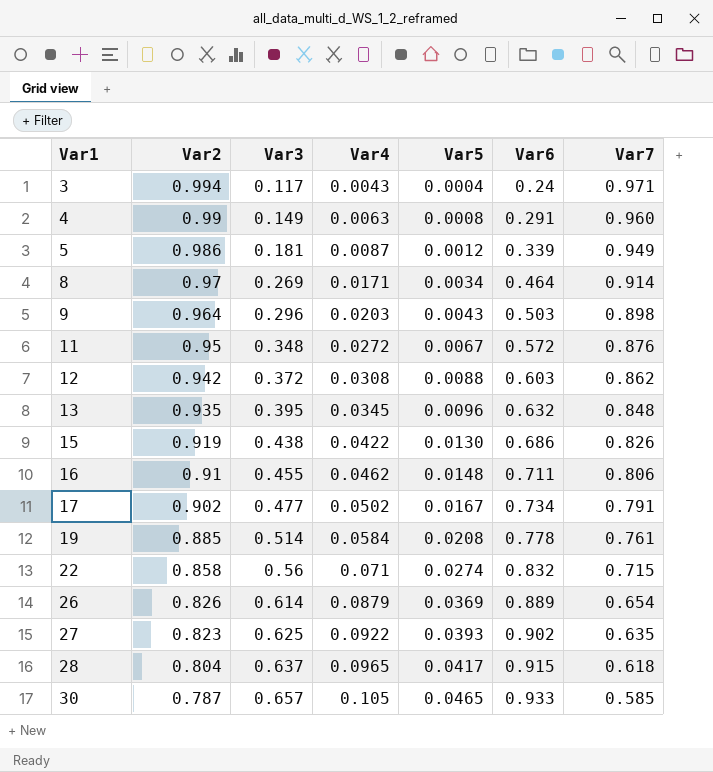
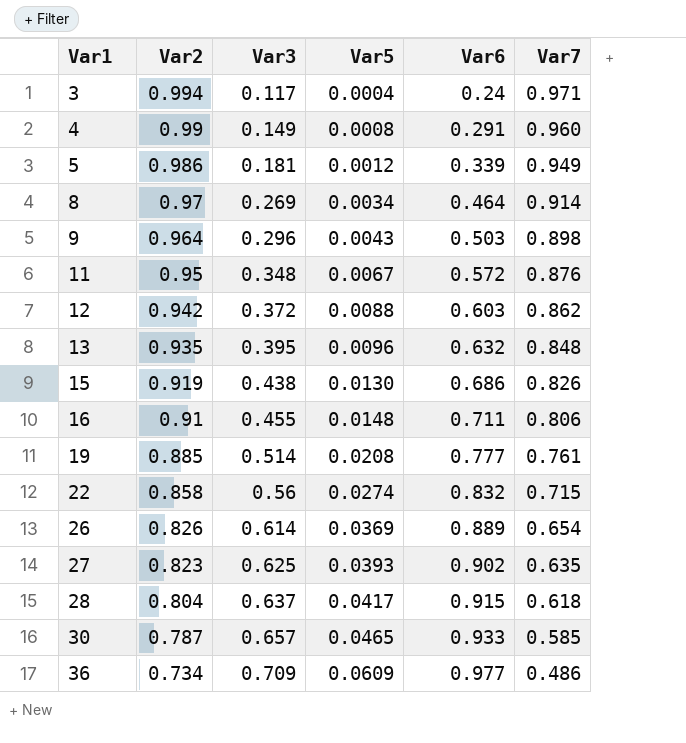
column Var4 | position: 4 -> none
row 17: 0.902 | 0.477 | 0.0502 | 0.0167 | 0.734 | 0.791 -> none
19 | Var6: 0.778 -> 0.777
row 36: none -> 0.734 | 0.709 | 0.0609 | 0.977 | 0.486

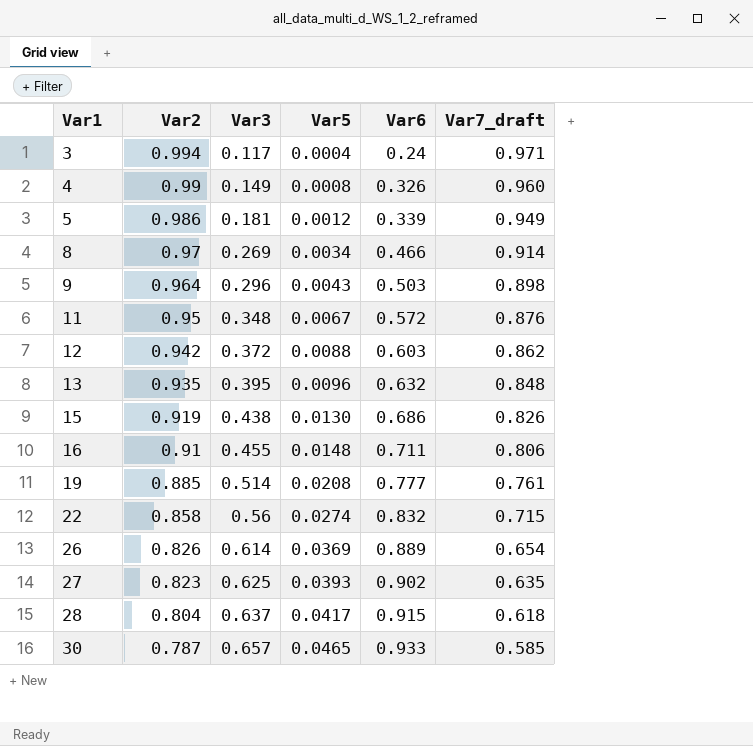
column name: Var7 -> Var7_draft
row 36: 0.734 | 0.709 | 0.0609 | 0.977 | 0.486 -> none
4 | Var6: 0.291 -> 0.326
8 | Var6: 0.464 -> 0.466

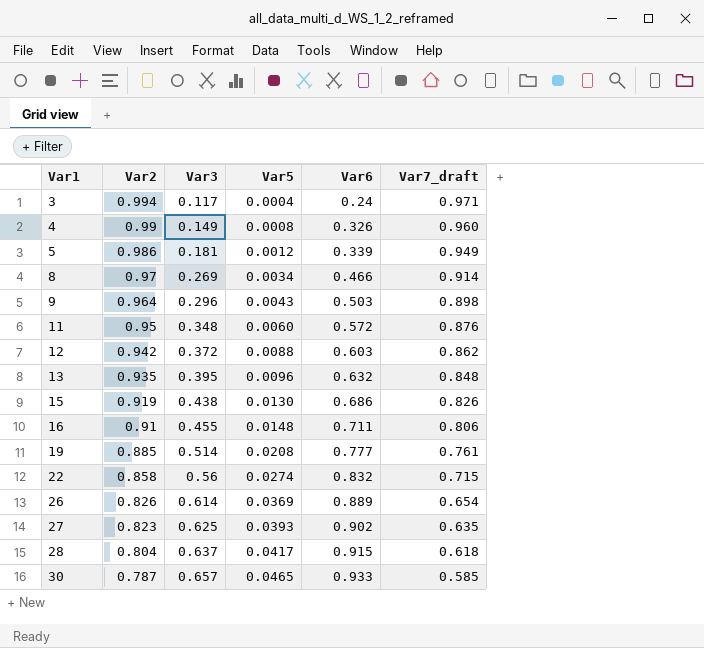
11 | Var5: 0.0067 -> 0.0060

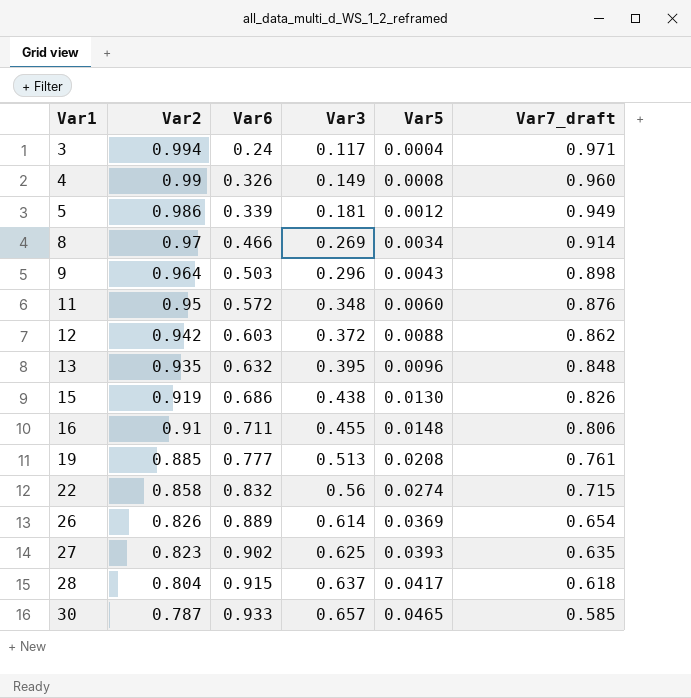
column Var6 | position: 5 -> 3
19 | Var3: 0.514 -> 0.513

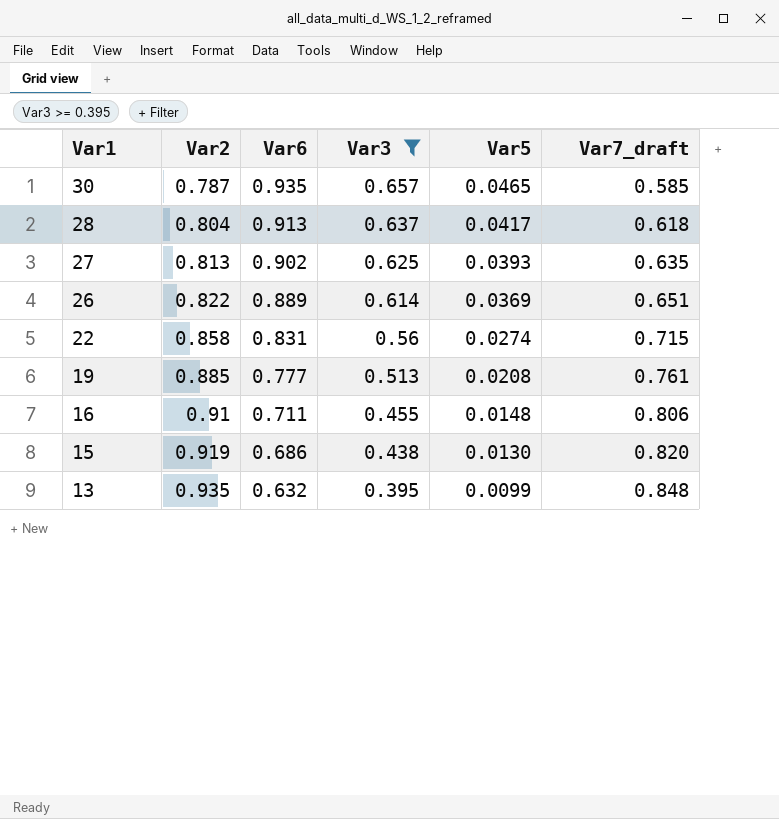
filter: none -> Var3 >= 0.395
row order: Var1 ascending -> Var1 descending
30 | Var6: 0.933 -> 0.935
28 | Var6: 0.915 -> 0.913
27 | Var2: 0.823 -> 0.813
26 | Var2: 0.826 -> 0.822
26 | Var7_draft: 0.654 -> 0.651
22 | Var6: 0.832 -> 0.831
15 | Var7_draft: 0.826 -> 0.820
13 | Var5: 0.0096 -> 0.0099

